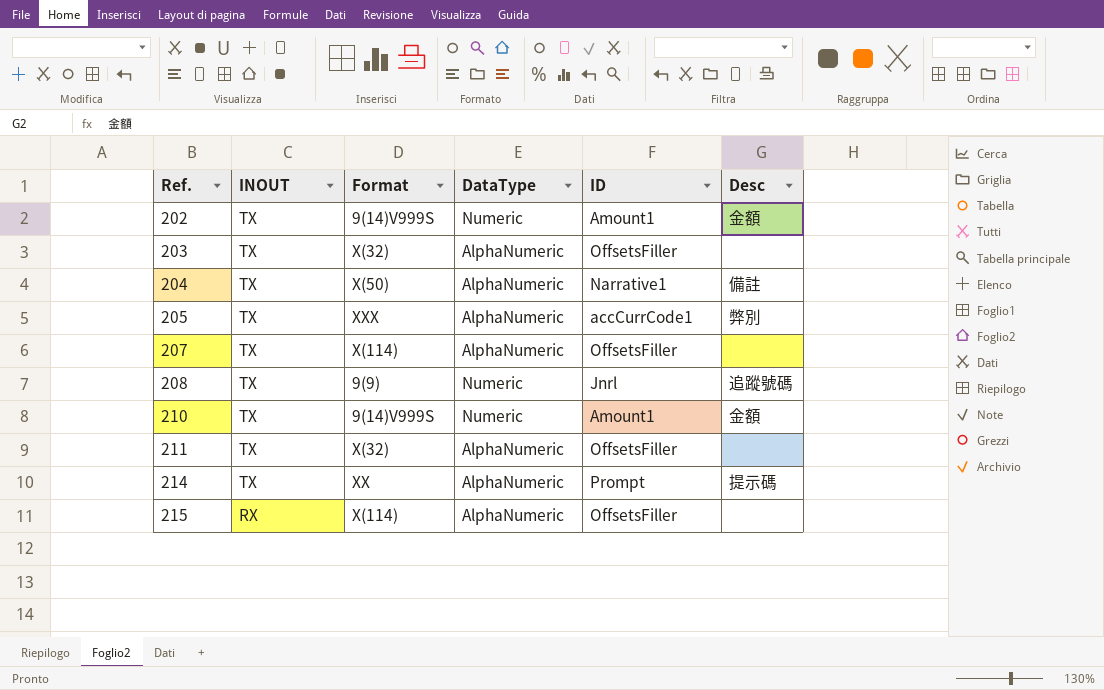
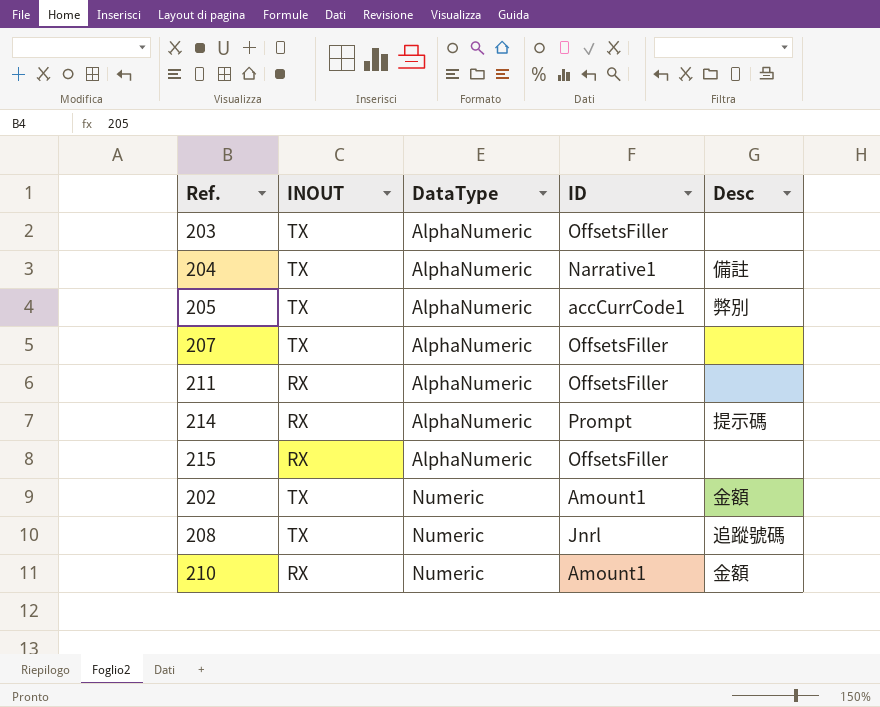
row order: Ref. ascending -> DataType ascending
column Format | position: 3 -> none
211 | INOUT: TX -> RX
214 | INOUT: TX -> RX
210 | INOUT: TX -> RX

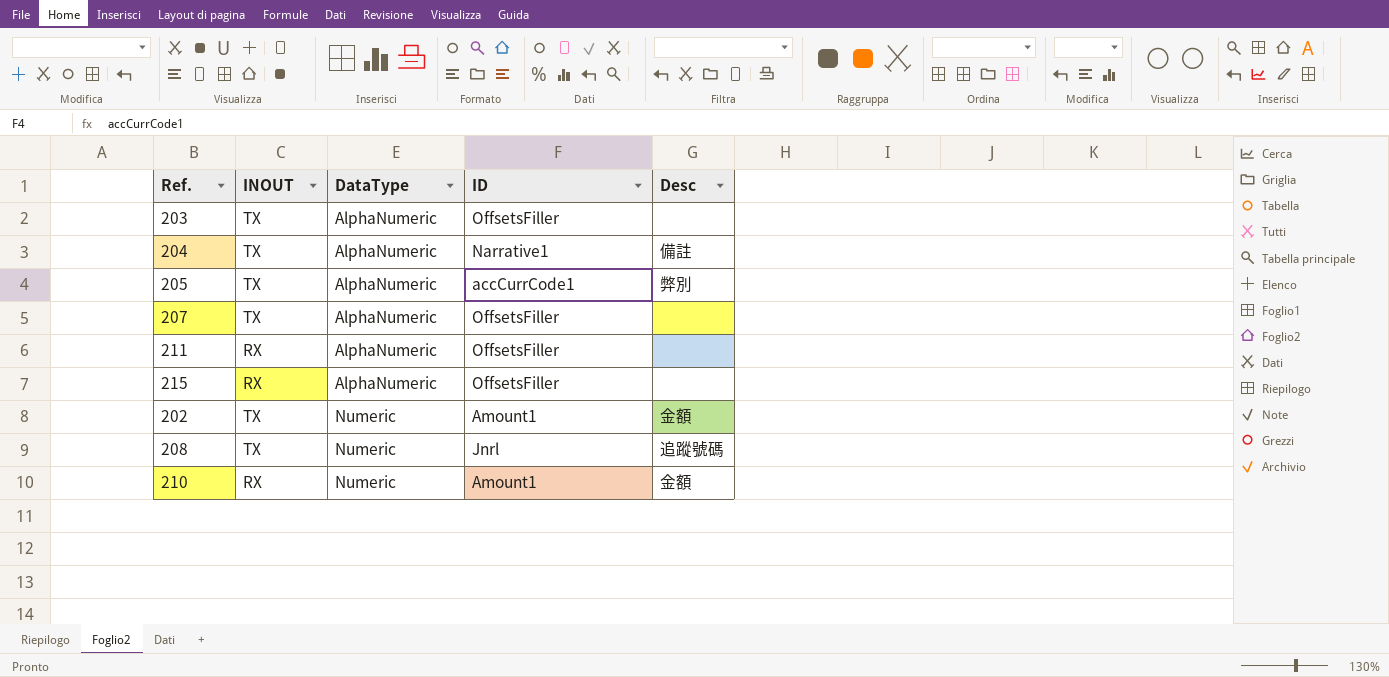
row 214: RX | AlphaNumeric | Prompt | 提示碼 -> none

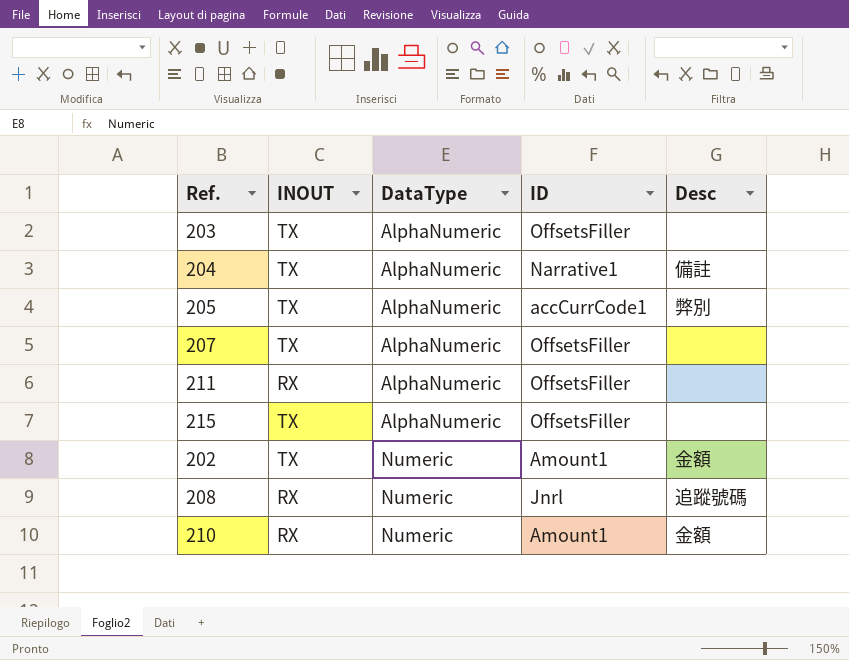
215 | INOUT: RX -> TX
208 | INOUT: TX -> RX

